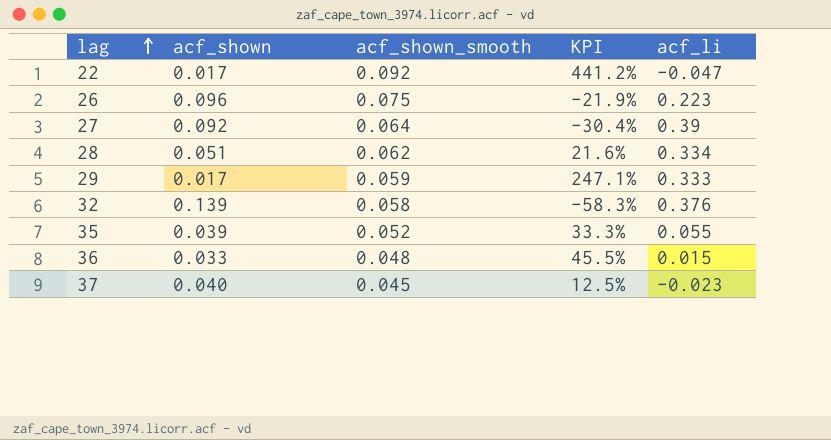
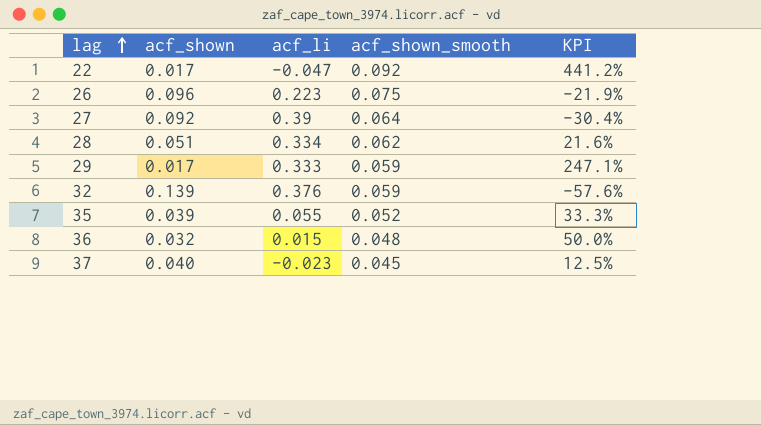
column acf_li | position: 5 -> 3
32 | acf_shown_smooth: 0.058 -> 0.059
32 | KPI: -58.3% -> -57.6%
36 | acf_shown: 0.033 -> 0.032
36 | KPI: 45.5% -> 50.0%

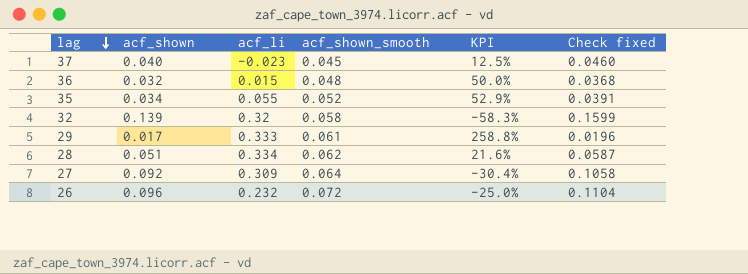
row order: lag ascending -> lag descending
column Check fixed | formula: none -> [acf_shown] * 1.15
row 22: 0.017 | -0.047 | 0.092 | 441.2% -> none
35 | acf_shown: 0.039 -> 0.034
35 | KPI: 33.3% -> 52.9%
32 | acf_li: 0.376 -> 0.32
32 | acf_shown_smooth: 0.059 -> 0.058
32 | KPI: -57.6% -> -58.3%
29 | acf_shown_smooth: 0.059 -> 0.061
29 | KPI: 247.1% -> 258.8%
27 | acf_li: 0.39 -> 0.309
26 | acf_li: 0.223 -> 0.232
26 | acf_shown_smooth: 0.075 -> 0.072
26 | KPI: -21.9% -> -25.0%

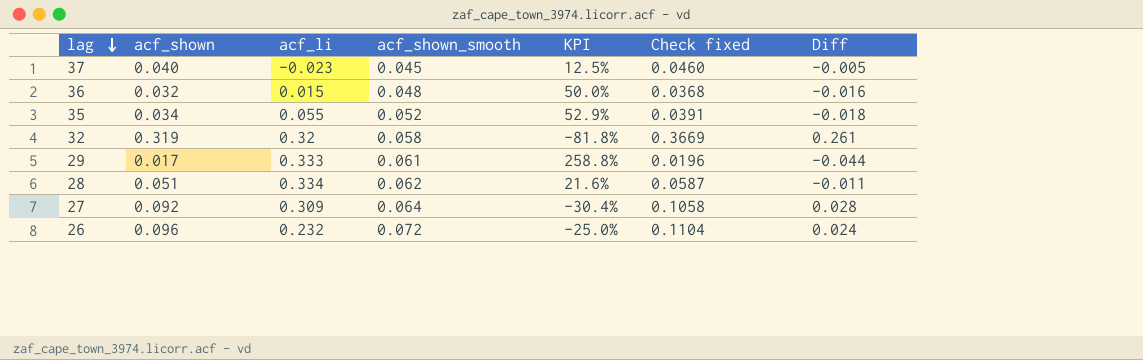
column Diff | formula: none -> [acf_shown] - [acf_shown_smooth]
32 | acf_shown: 0.139 -> 0.319
32 | KPI: -58.3% -> -81.8%
32 | Check fixed: 0.1599 -> 0.3669

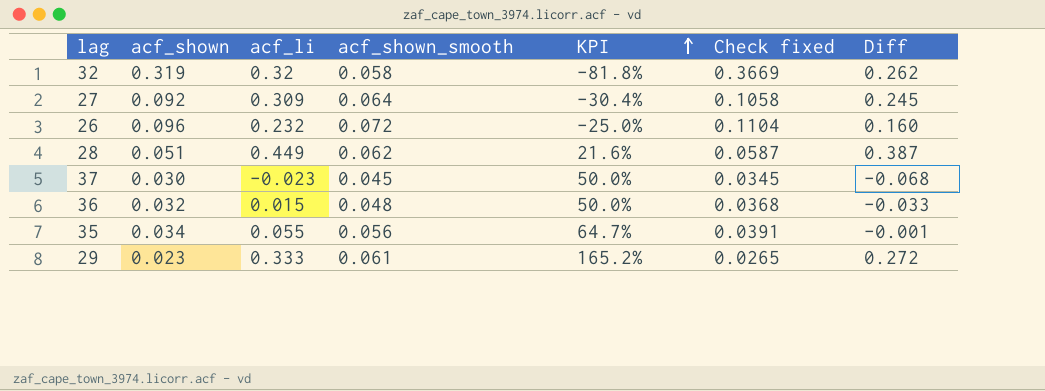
row order: lag descending -> KPI ascending
column Diff | formula: [acf_shown] - [acf_shown_smooth] -> [acf_li] - [acf_shown_smooth]
28 | acf_li: 0.334 -> 0.449
37 | acf_shown: 0.040 -> 0.030
37 | KPI: 12.5% -> 50.0%
37 | Check fixed: 0.0460 -> 0.0345
35 | acf_shown_smooth: 0.052 -> 0.056
35 | KPI: 52.9% -> 64.7%
29 | acf_shown: 0.017 -> 0.023
29 | KPI: 258.8% -> 165.2%
29 | Check fixed: 0.0196 -> 0.0265

